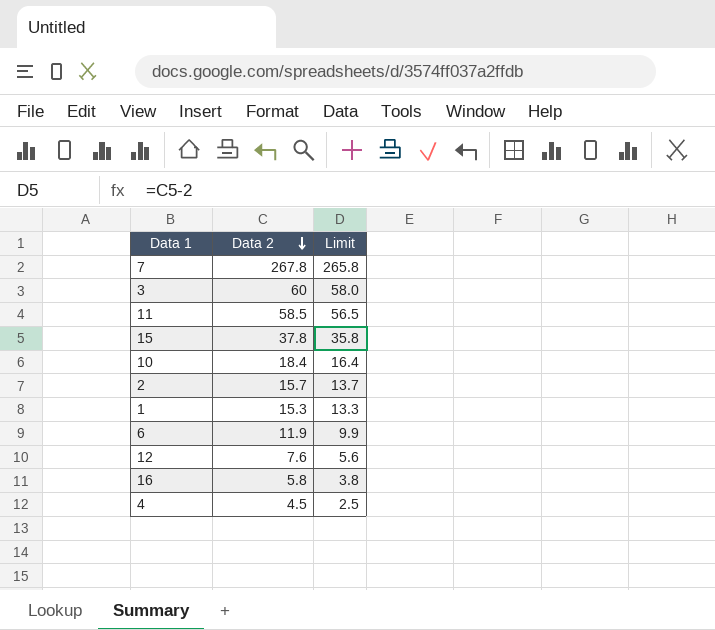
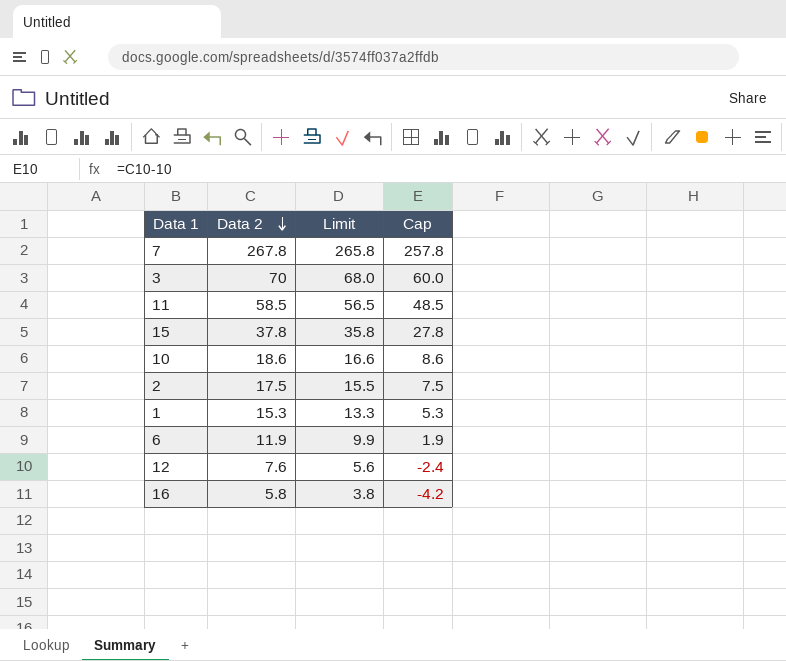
column Cap | formula: none -> [Data 2] - 10
row 4: 4.5 | 2.5 -> none
3 | Data 2: 60 -> 70
3 | Limit: 58.0 -> 68.0
10 | Data 2: 18.4 -> 18.6
10 | Limit: 16.4 -> 16.6
2 | Data 2: 15.7 -> 17.5
2 | Limit: 13.7 -> 15.5

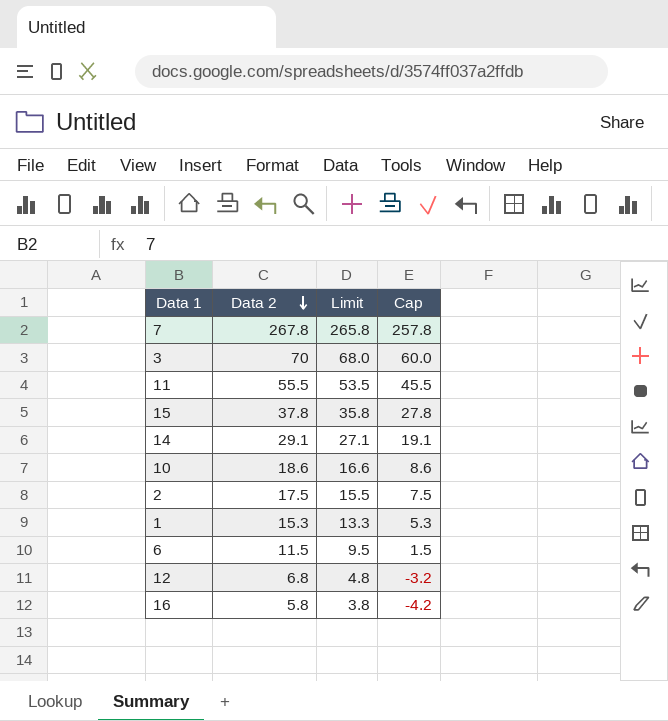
11 | Data 2: 58.5 -> 55.5
11 | Limit: 56.5 -> 53.5
11 | Cap: 48.5 -> 45.5
row 14: none -> 29.1 | 27.1 | 19.1
6 | Data 2: 11.9 -> 11.5
6 | Limit: 9.9 -> 9.5
6 | Cap: 1.9 -> 1.5
12 | Data 2: 7.6 -> 6.8
12 | Limit: 5.6 -> 4.8
12 | Cap: -2.4 -> -3.2

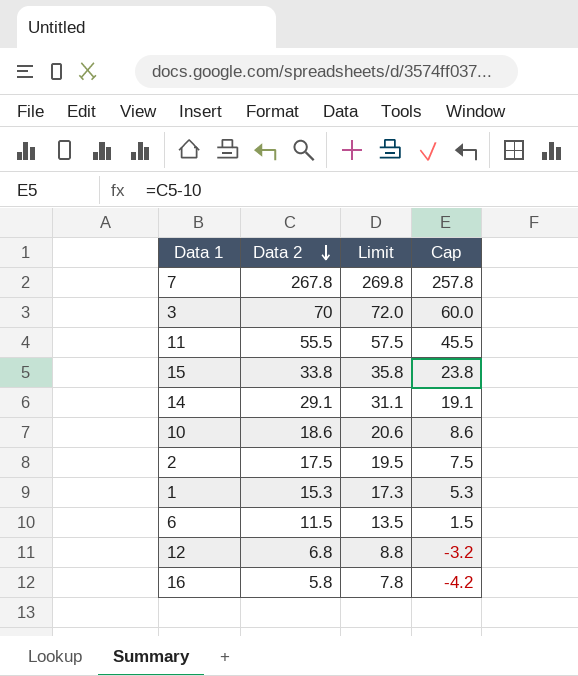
column Limit | formula: [Data 2] - 2 -> [Data 2] + 2
15 | Data 2: 37.8 -> 33.8
15 | Cap: 27.8 -> 23.8

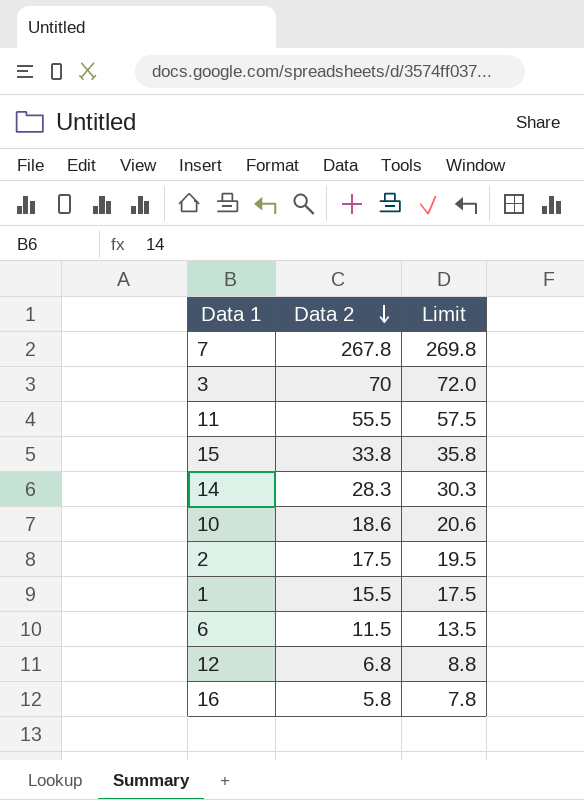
column Cap | formula: [Data 2] - 10 -> none
14 | Data 2: 29.1 -> 28.3
14 | Limit: 31.1 -> 30.3
1 | Data 2: 15.3 -> 15.5
1 | Limit: 17.3 -> 17.5

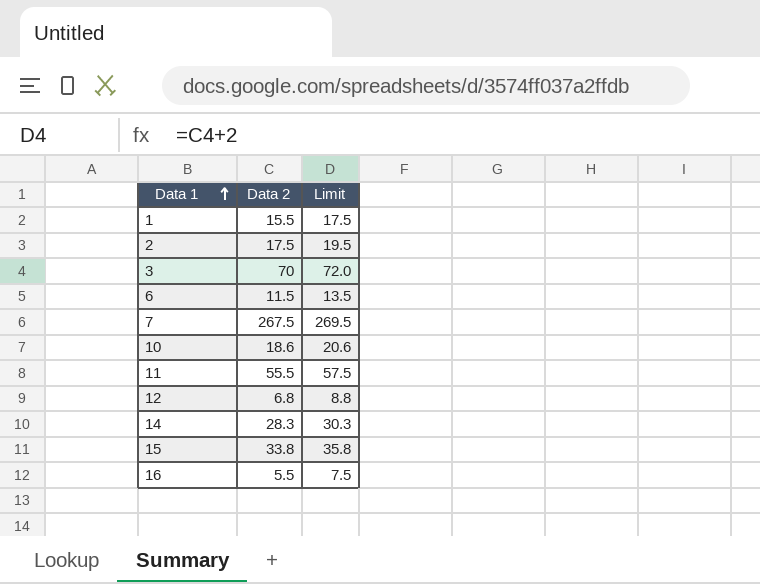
row order: Data 2 descending -> Data 1 ascending
7 | Data 2: 267.8 -> 267.5
7 | Limit: 269.8 -> 269.5
16 | Data 2: 5.8 -> 5.5
16 | Limit: 7.8 -> 7.5

